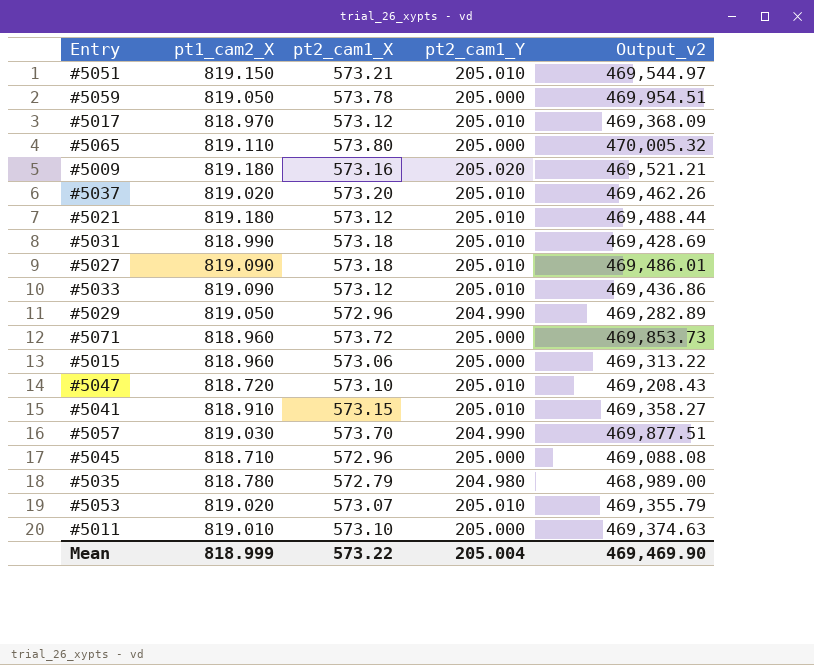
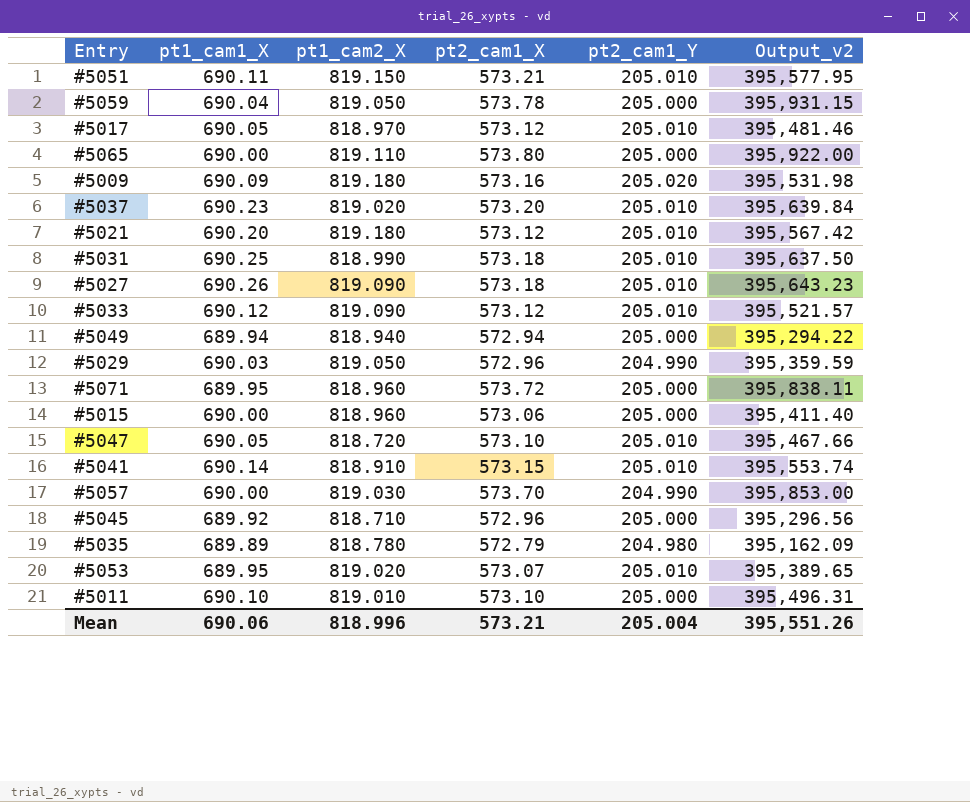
column pt1_cam1_X | position: none -> 2
column Output_v2 | formula: [pt1_cam2_X] * [pt2_cam1_X] -> [pt1_cam1_X] * [pt2_cam1_X]
row #5049: none -> 689.94 | 818.940 | 572.94 | 205.000 | 395,294.22
Mean | pt1_cam2_X: 818.999 -> 818.996
Mean | pt2_cam1_X: 573.22 -> 573.21
Mean | Output_v2: 469,469.90 -> 395,551.26

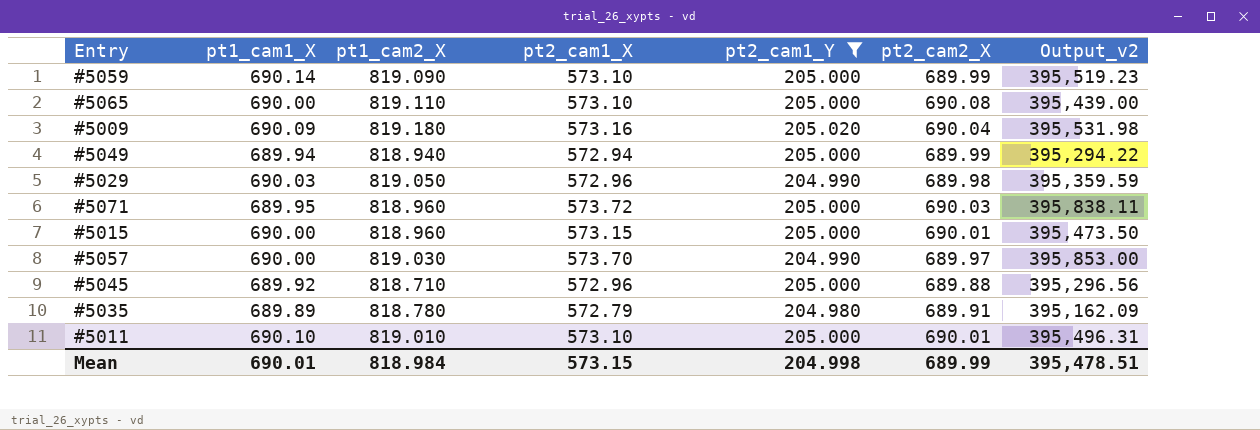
filter: none -> pt2_cam1_Y != 205.010
column pt2_cam2_X | position: none -> 6
#5059 | pt1_cam1_X: 690.04 -> 690.14
#5059 | pt1_cam2_X: 819.050 -> 819.090
#5059 | pt2_cam1_X: 573.78 -> 573.10
#5059 | Output_v2: 395,931.15 -> 395,519.23
#5065 | pt2_cam1_X: 573.80 -> 573.10
#5065 | Output_v2: 395,922.00 -> 395,439.00
#5015 | pt2_cam1_X: 573.06 -> 573.15
#5015 | Output_v2: 395,411.40 -> 395,473.50
Mean | pt1_cam1_X: 690.06 -> 690.01
Mean | pt1_cam2_X: 818.996 -> 818.984
Mean | pt2_cam1_X: 573.21 -> 573.15
Mean | pt2_cam1_Y: 205.004 -> 204.998
Mean | Output_v2: 395,551.26 -> 395,478.51

